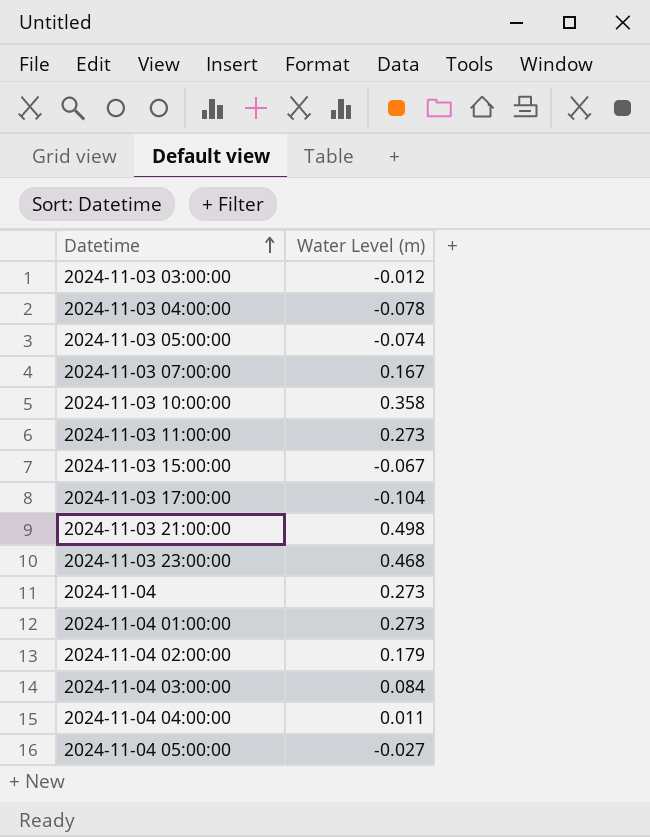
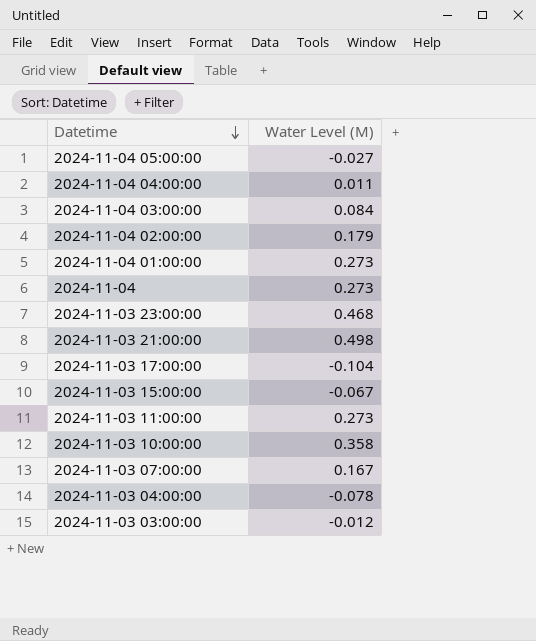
row order: Datetime ascending -> Datetime descending
column name: Water Level (m) -> Water Level (M)
row 2024-11-03 05:00:00: -0.074 -> none

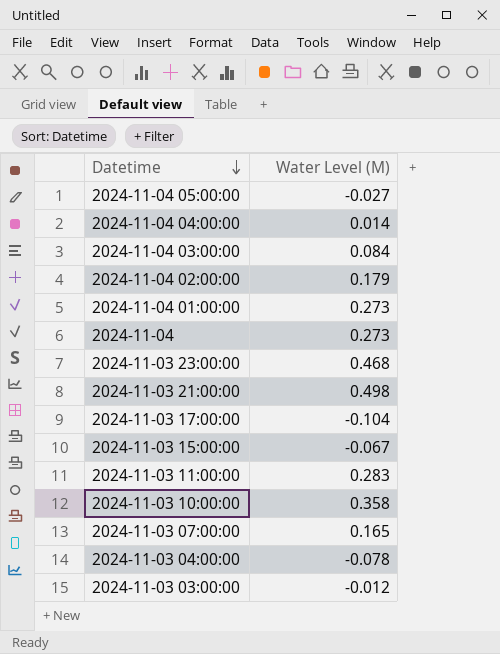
2024-11-04 04:00:00 | Water Level (M): 0.011 -> 0.014
2024-11-03 11:00:00 | Water Level (M): 0.273 -> 0.283
2024-11-03 07:00:00 | Water Level (M): 0.167 -> 0.165

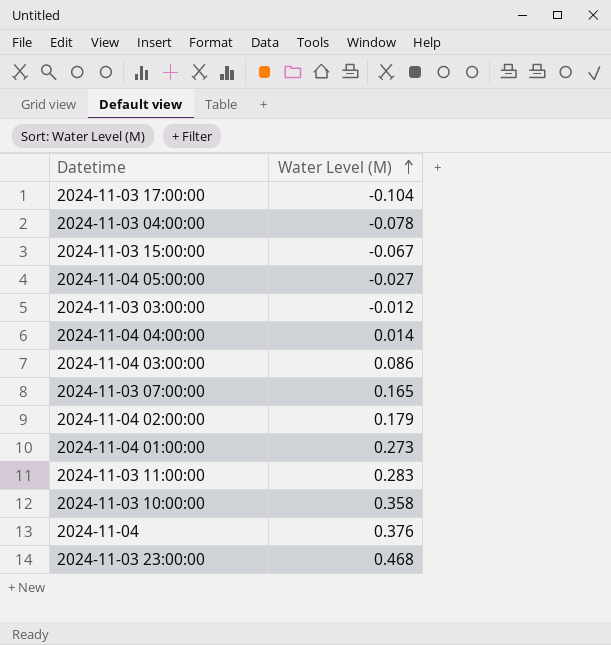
row order: Datetime descending -> Water Level (M) ascending
row 2024-11-03 21:00:00: 0.498 -> none
2024-11-04 03:00:00 | Water Level (M): 0.084 -> 0.086
2024-11-04 | Water Level (M): 0.273 -> 0.376

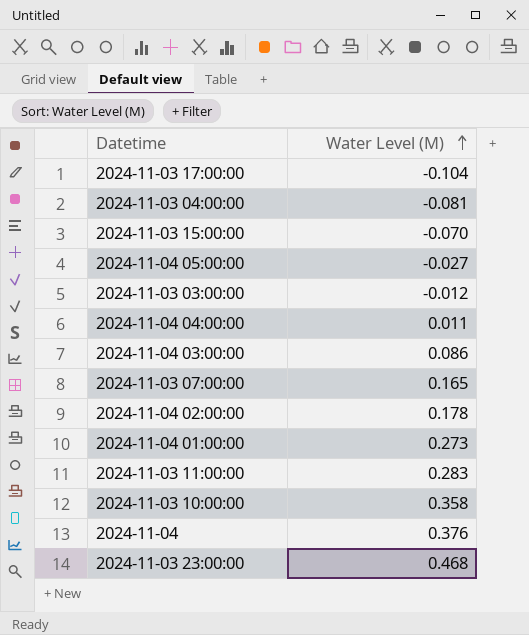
2024-11-03 04:00:00 | Water Level (M): -0.078 -> -0.081
2024-11-03 15:00:00 | Water Level (M): -0.067 -> -0.070
2024-11-04 04:00:00 | Water Level (M): 0.014 -> 0.011
2024-11-04 02:00:00 | Water Level (M): 0.179 -> 0.178

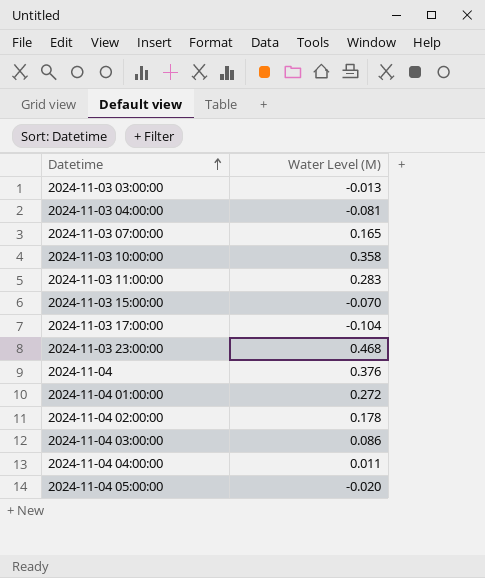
row order: Water Level (M) ascending -> Datetime ascending
2024-11-03 03:00:00 | Water Level (M): -0.012 -> -0.013
2024-11-04 01:00:00 | Water Level (M): 0.273 -> 0.272
2024-11-04 05:00:00 | Water Level (M): -0.027 -> -0.020

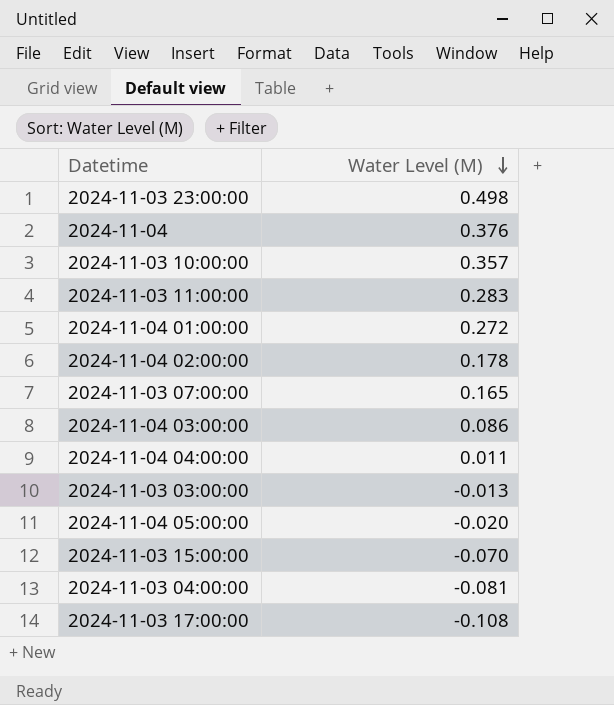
row order: Datetime ascending -> Water Level (M) descending
2024-11-03 23:00:00 | Water Level (M): 0.468 -> 0.498
2024-11-03 10:00:00 | Water Level (M): 0.358 -> 0.357
2024-11-03 17:00:00 | Water Level (M): -0.104 -> -0.108

